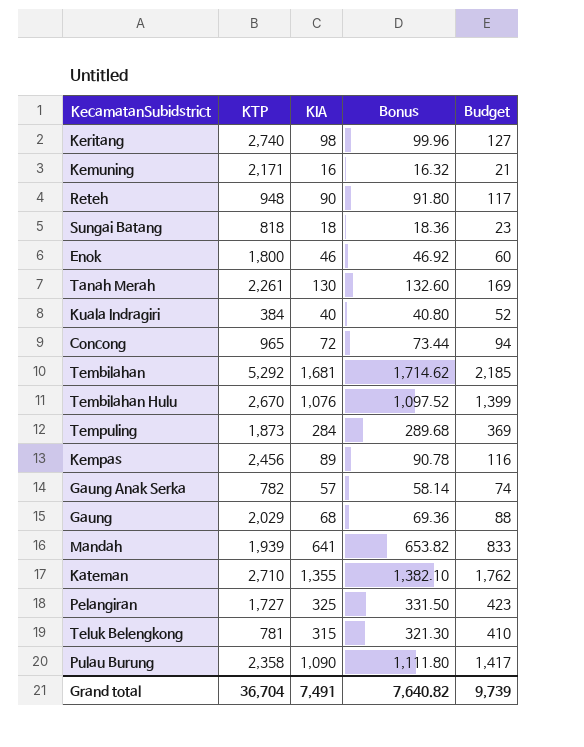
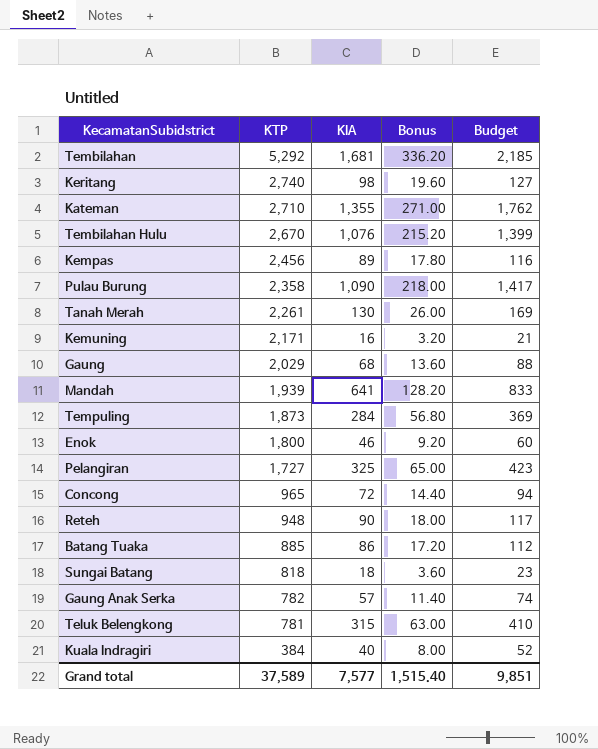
row order: none -> KTP descending
column Bonus | formula: [KIA] * 1.02 -> [KIA] * 0.2
row Batang Tuaka: none -> 885 | 86 | 17.20 | 112
Grand total | KTP: 36,704 -> 37,589
Grand total | KIA: 7,491 -> 7,577
Grand total | Bonus: 7,640.82 -> 1,515.40
Grand total | Budget: 9,739 -> 9,851

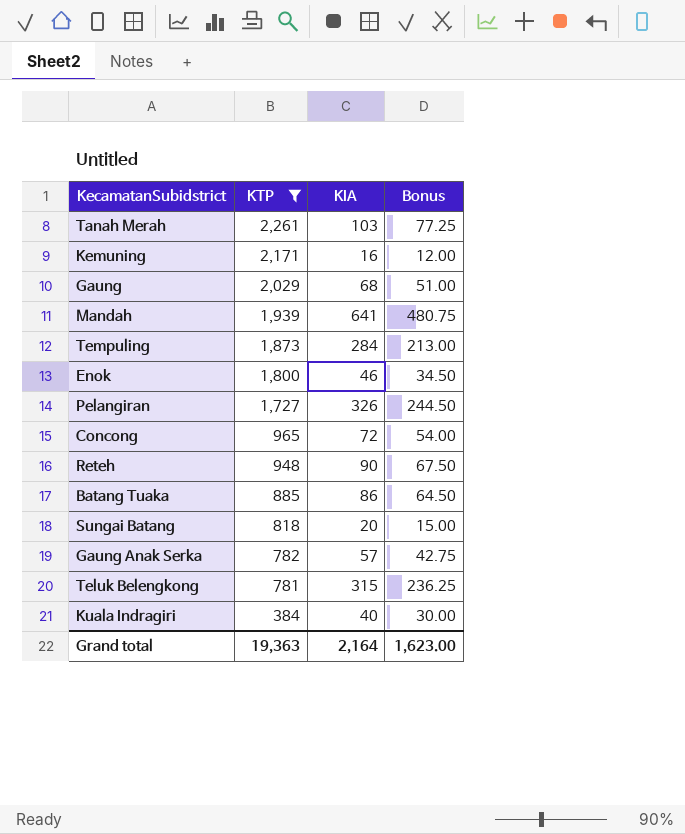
filter: none -> KTP <= 2,261
column Budget | formula: [KIA] * 1.3 -> none
column Bonus | formula: [KIA] * 0.2 -> [KIA] * 0.75
Tanah Merah | KIA: 130 -> 103
Pelangiran | KIA: 325 -> 326
Sungai Batang | KIA: 18 -> 20
Grand total | KTP: 37,589 -> 19,363
Grand total | KIA: 7,577 -> 2,164
Grand total | Bonus: 1,515.40 -> 1,623.00

